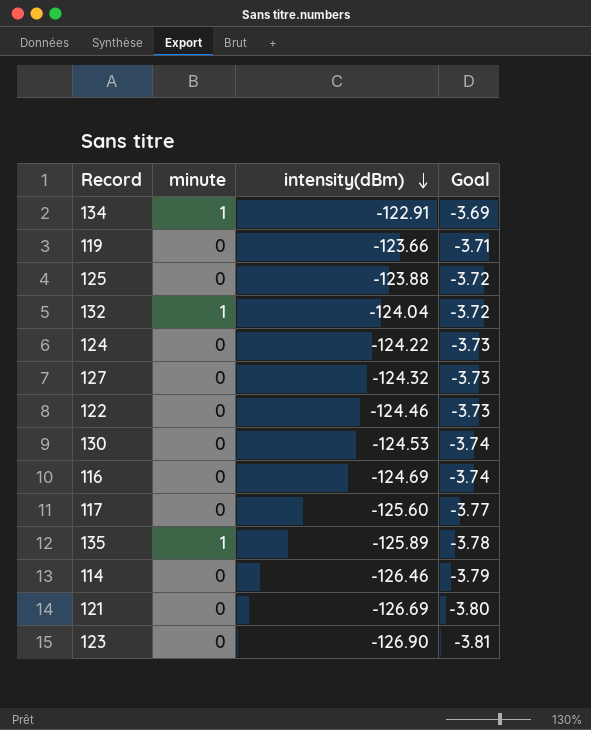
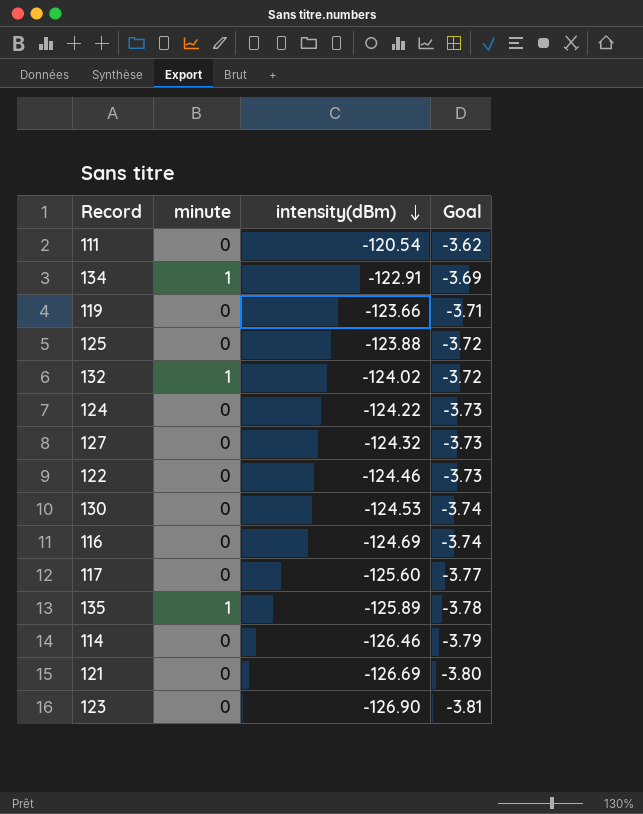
row 111: none -> 0 | -120.54 | -3.62
132 | intensity(dBm): -124.04 -> -124.02

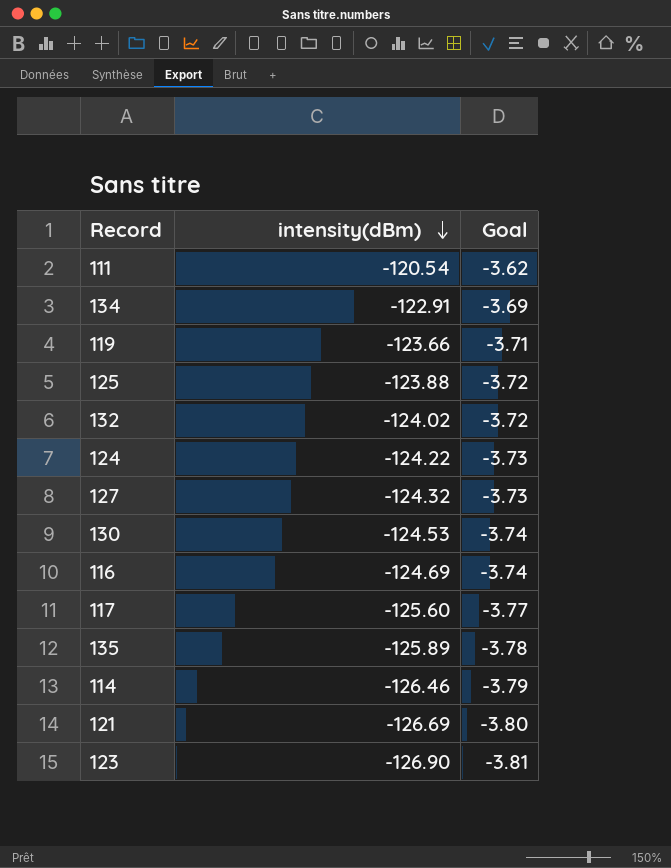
column minute | position: 2 -> none
row 122: 0 | -124.46 | -3.73 -> none

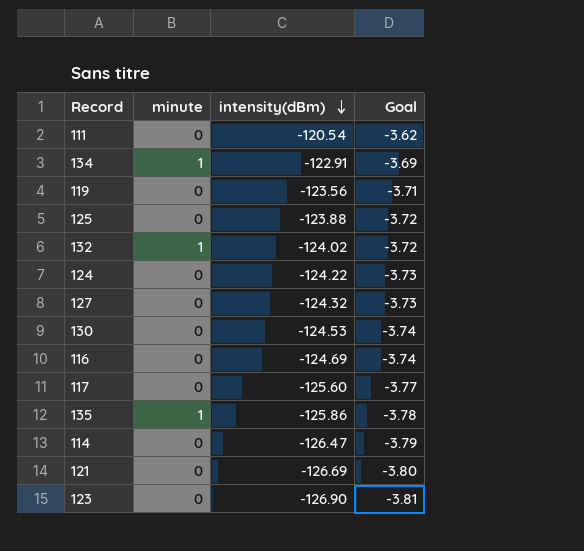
column minute | position: none -> 2
119 | intensity(dBm): -123.66 -> -123.56
135 | intensity(dBm): -125.89 -> -125.86
114 | intensity(dBm): -126.46 -> -126.47

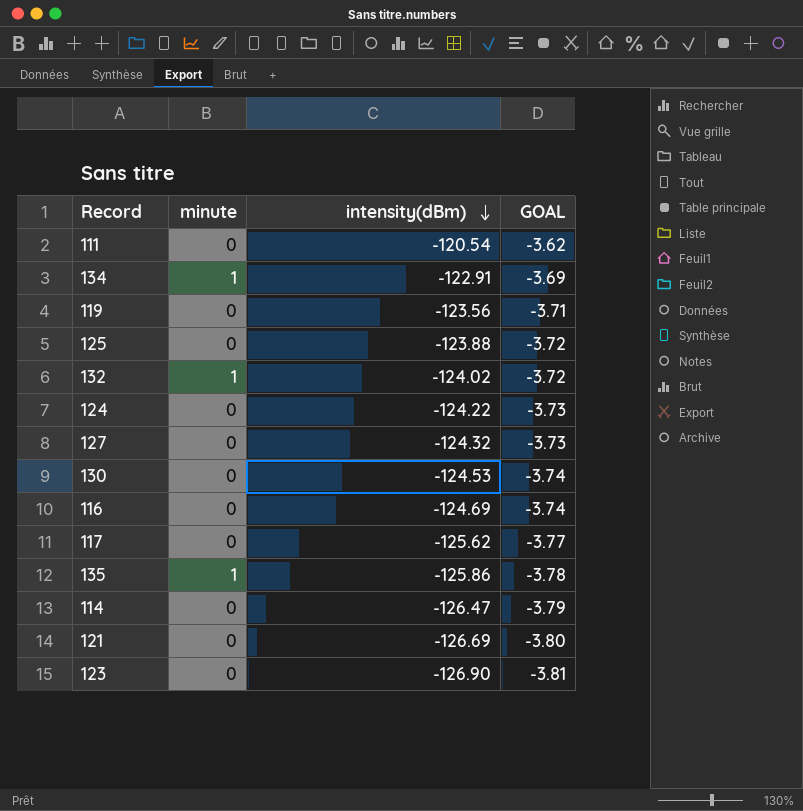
column name: Goal -> GOAL
117 | intensity(dBm): -125.60 -> -125.62

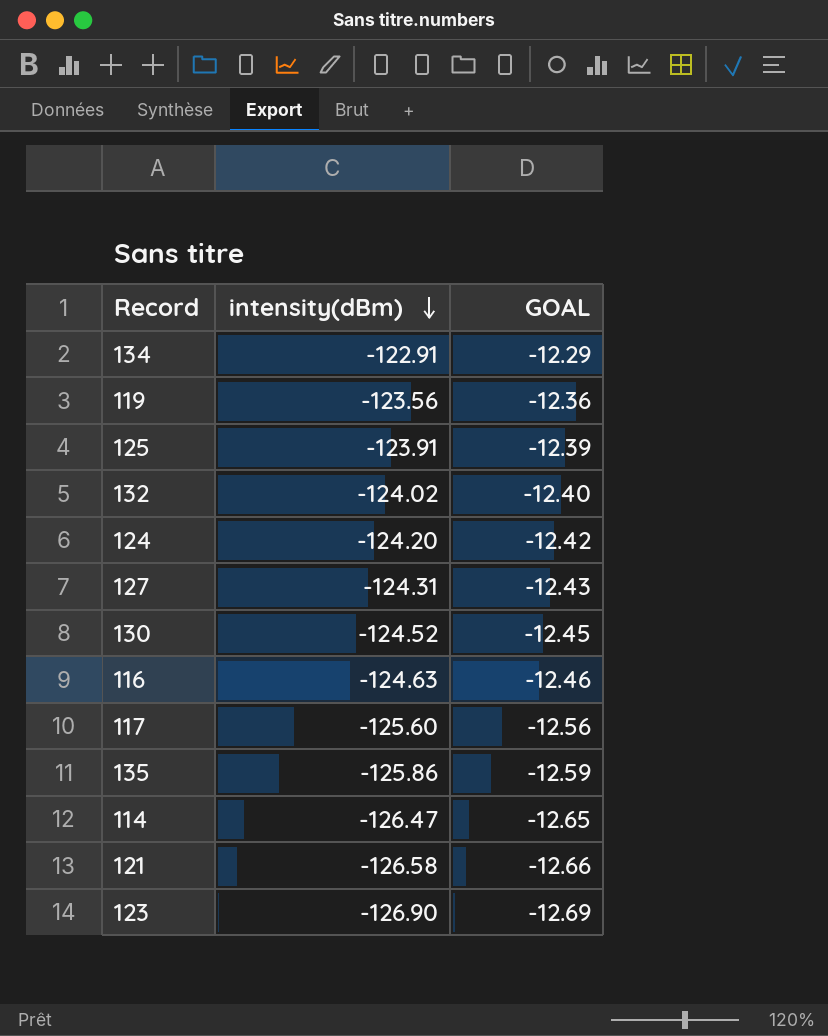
column minute | position: 2 -> none
column GOAL | formula: [intensity(dBm)] * 0.03 -> [intensity(dBm)] * 0.1
row 111: 0 | -120.54 | -3.62 -> none
125 | intensity(dBm): -123.88 -> -123.91
124 | intensity(dBm): -124.22 -> -124.20
127 | intensity(dBm): -124.32 -> -124.31
130 | intensity(dBm): -124.53 -> -124.52
116 | intensity(dBm): -124.69 -> -124.63
117 | intensity(dBm): -125.62 -> -125.60
121 | intensity(dBm): -126.69 -> -126.58

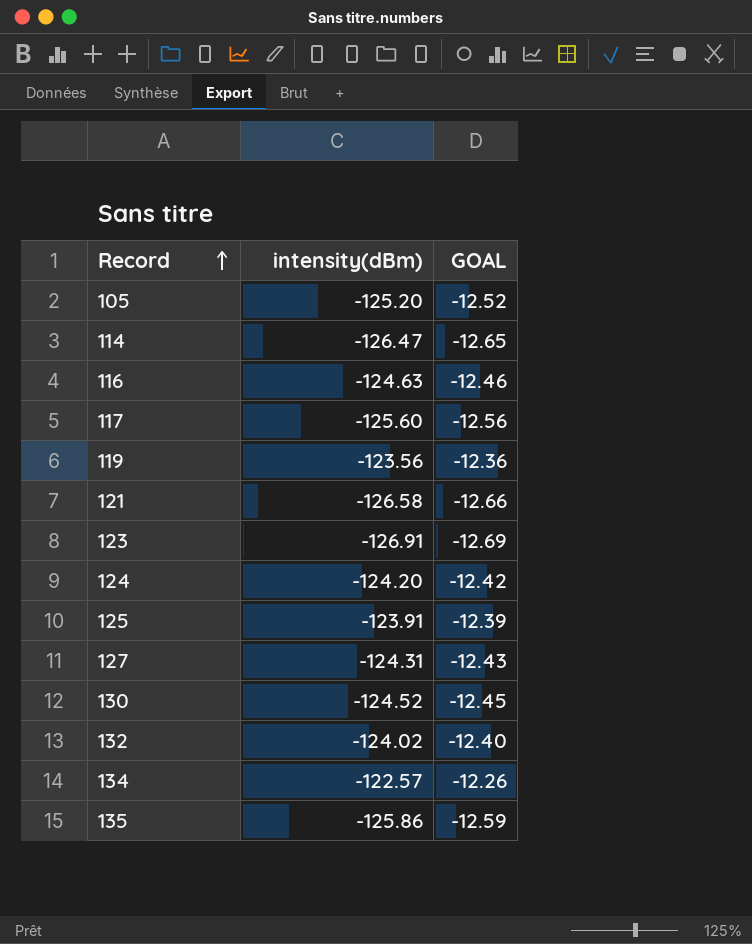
row order: intensity(dBm) descending -> Record ascending
row 105: none -> -125.20 | -12.52
123 | intensity(dBm): -126.90 -> -126.91
134 | intensity(dBm): -122.91 -> -122.57
134 | GOAL: -12.29 -> -12.26

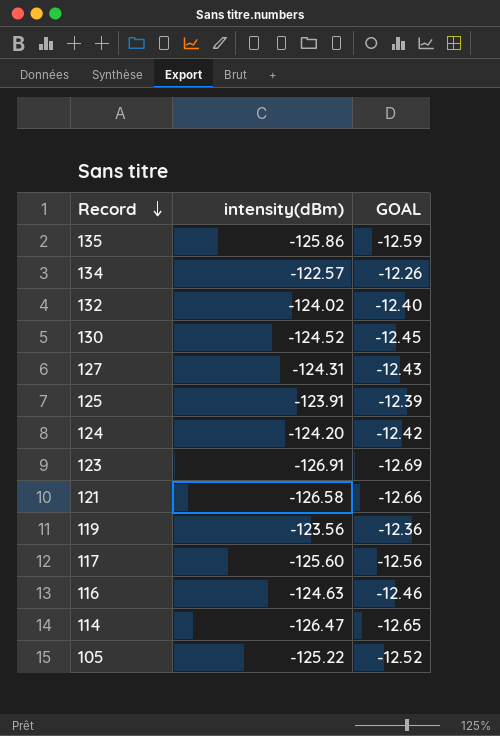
row order: Record ascending -> Record descending
105 | intensity(dBm): -125.20 -> -125.22

